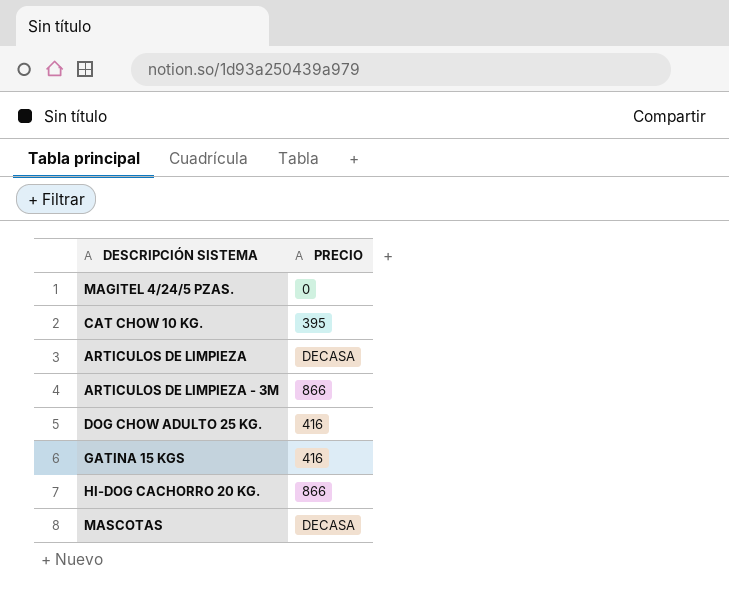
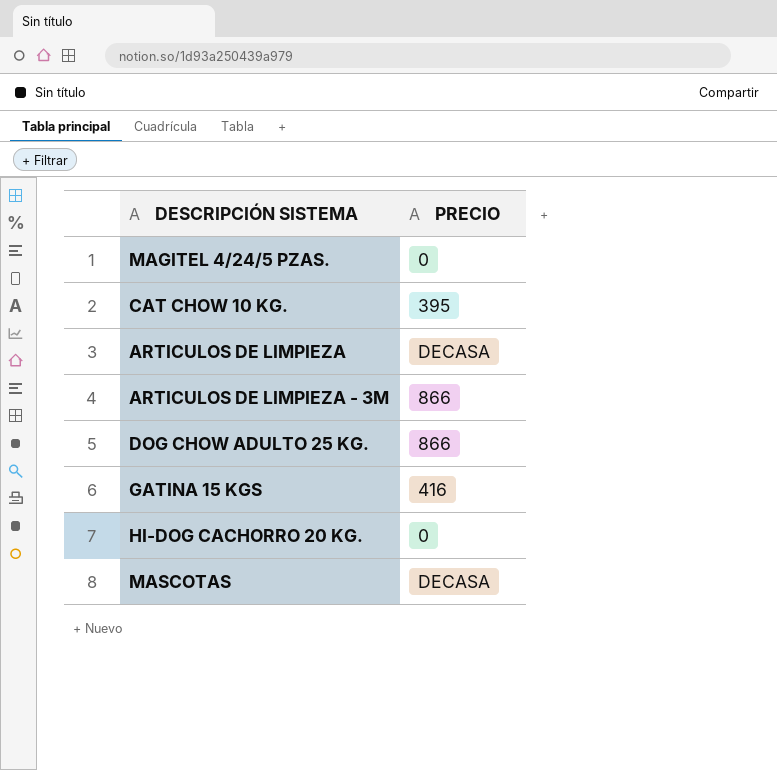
DOG CHOW ADULTO 25 KG. | PRECIO: 416 -> 866
HI-DOG CACHORRO 20 KG. | PRECIO: 866 -> 0

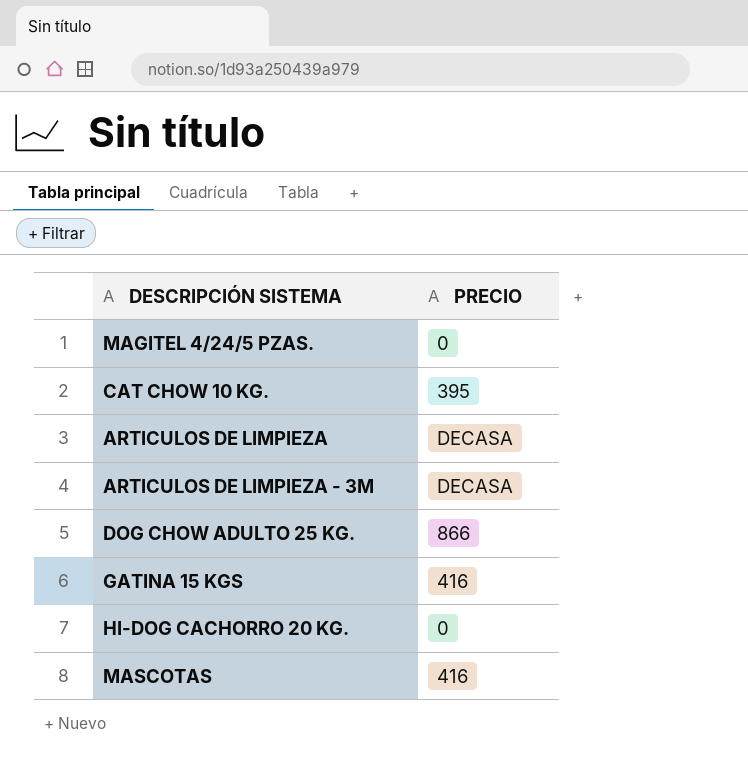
ARTICULOS DE LIMPIEZA - 3M | PRECIO: 866 -> DECASA
MASCOTAS | PRECIO: DECASA -> 416

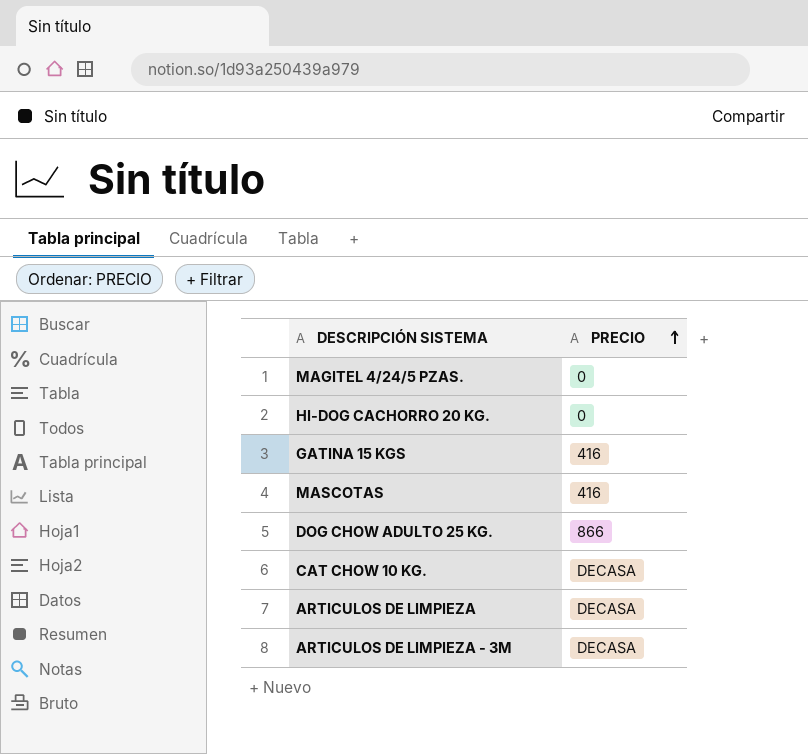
row order: none -> PRECIO ascending
CAT CHOW 10 KG. | PRECIO: 395 -> DECASA

